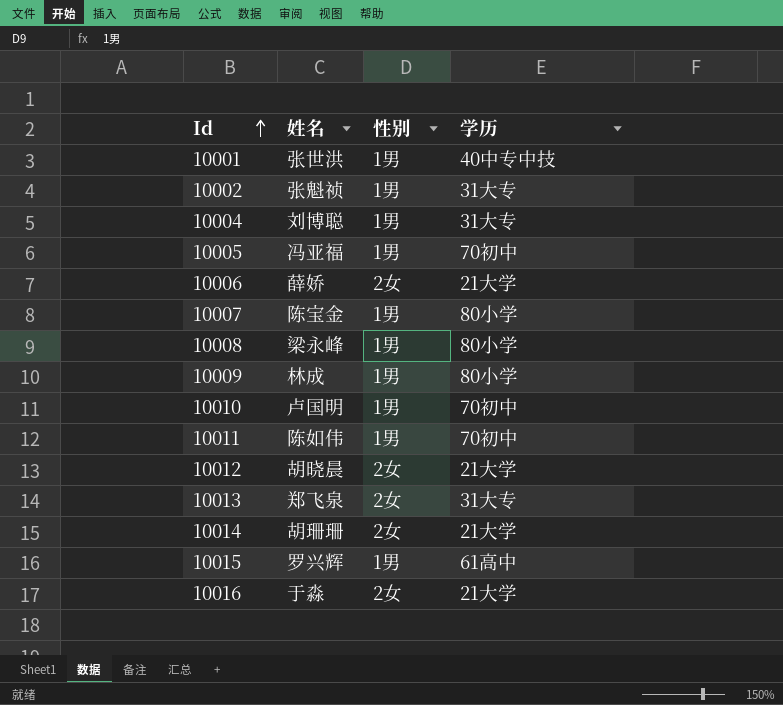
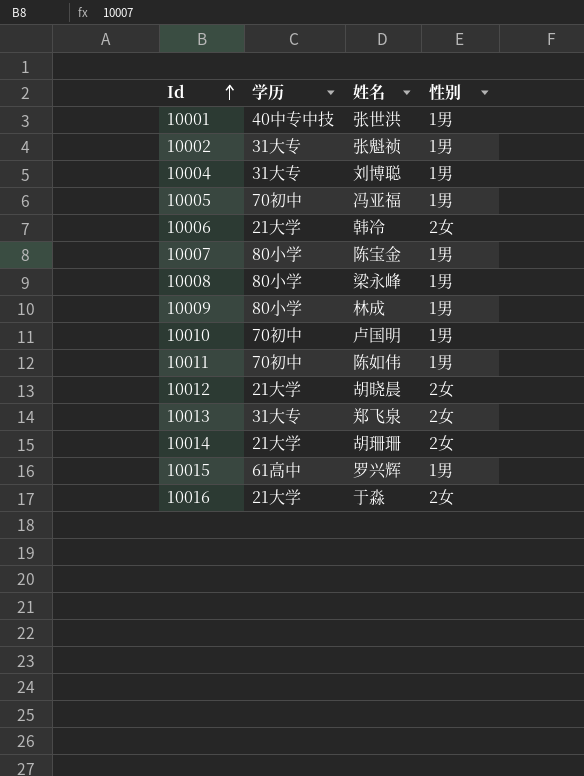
column 学历 | position: 4 -> 2
10006 | 姓名: 薛娇 -> 韩冷

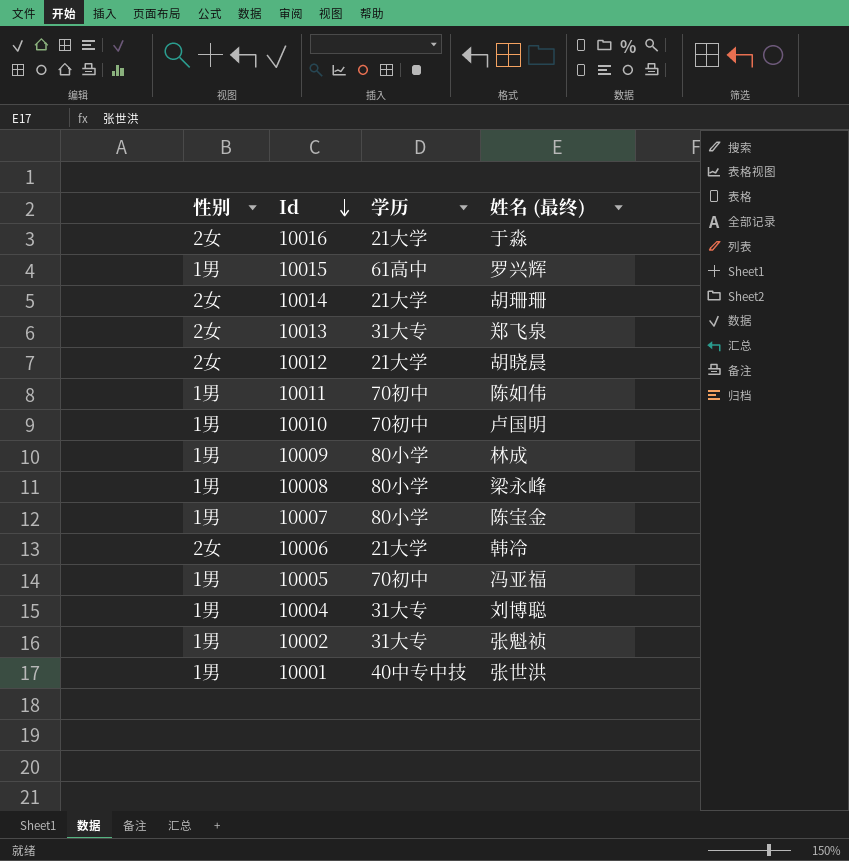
row order: Id ascending -> Id descending
column 性别 | position: 4 -> 1
column name: 姓名 -> 姓名 (最终)

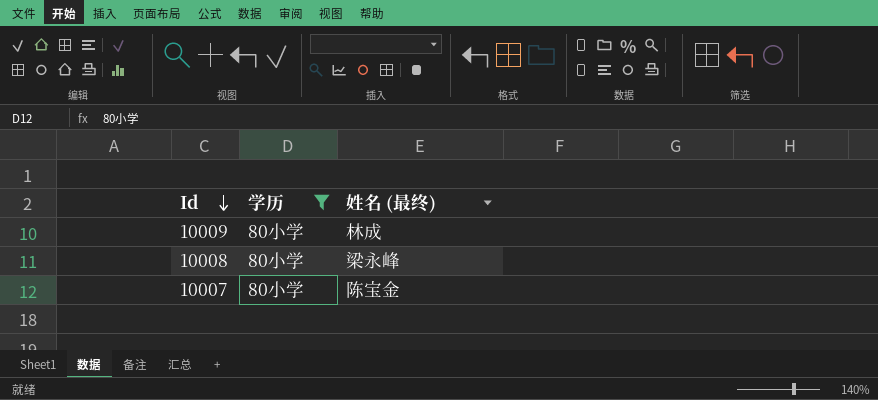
filter: none -> 学历 = 80小学
column 性别 | position: 1 -> none

